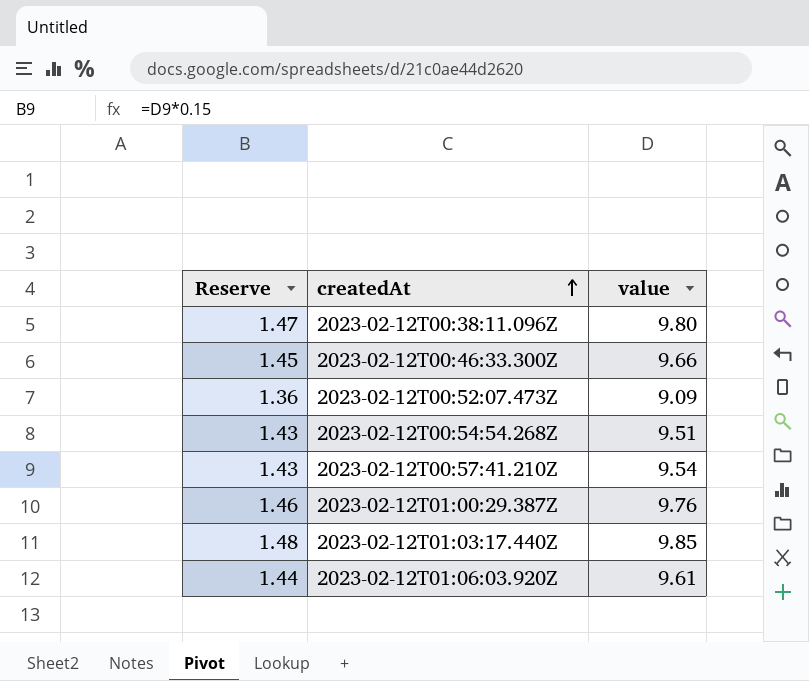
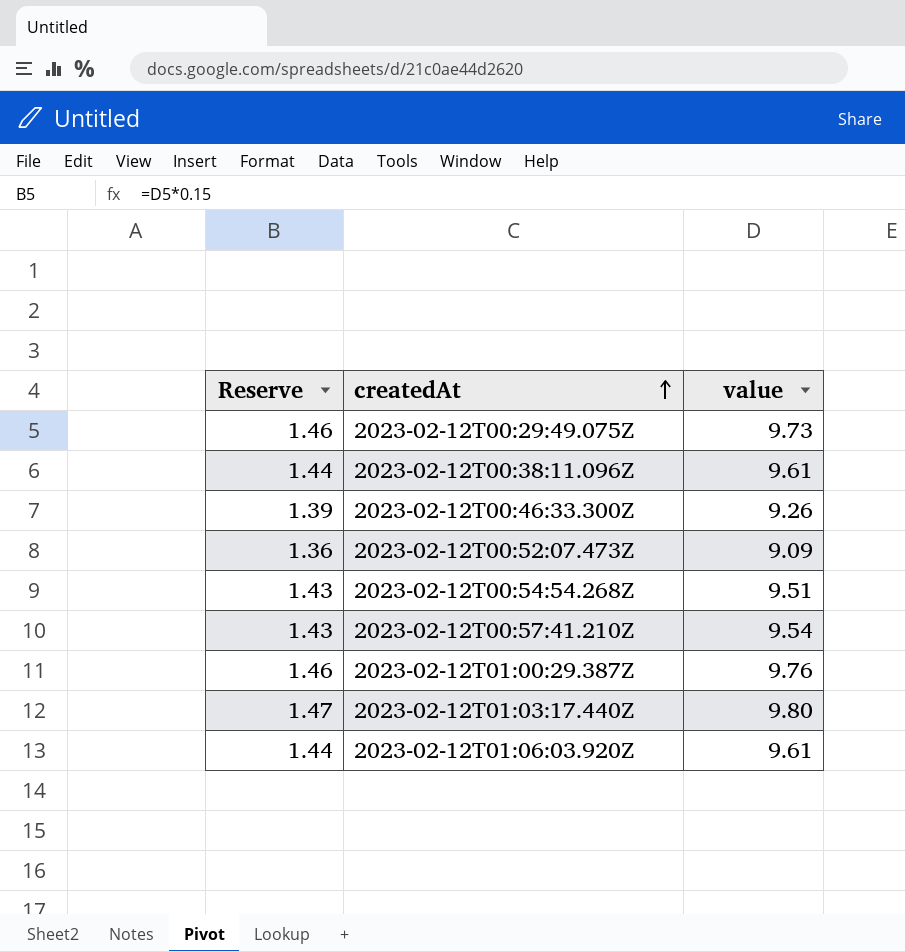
row 2023-02-12T00:29:49.075Z: none -> 1.46 | 9.73
2023-02-12T00:38:11.096Z | Reserve: 1.47 -> 1.44
2023-02-12T00:38:11.096Z | value: 9.80 -> 9.61
2023-02-12T00:46:33.300Z | Reserve: 1.45 -> 1.39
2023-02-12T00:46:33.300Z | value: 9.66 -> 9.26
2023-02-12T01:03:17.440Z | Reserve: 1.48 -> 1.47
2023-02-12T01:03:17.440Z | value: 9.85 -> 9.80

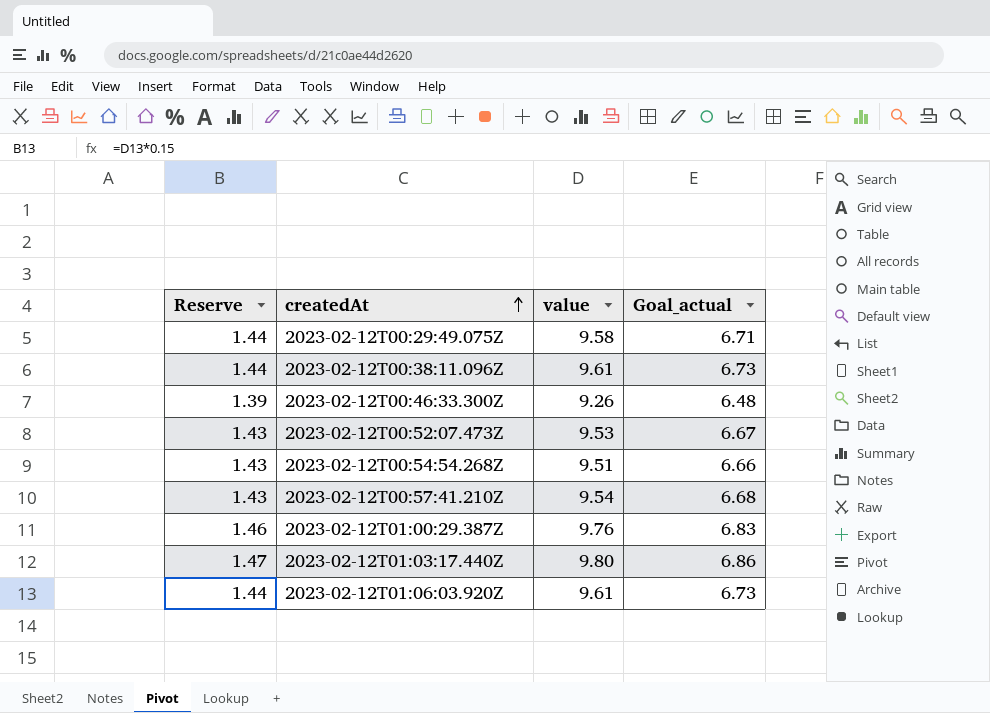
column Goal_actual | formula: none -> [value] * 0.7
2023-02-12T00:29:49.075Z | Reserve: 1.46 -> 1.44
2023-02-12T00:29:49.075Z | value: 9.73 -> 9.58
2023-02-12T00:52:07.473Z | Reserve: 1.36 -> 1.43
2023-02-12T00:52:07.473Z | value: 9.09 -> 9.53

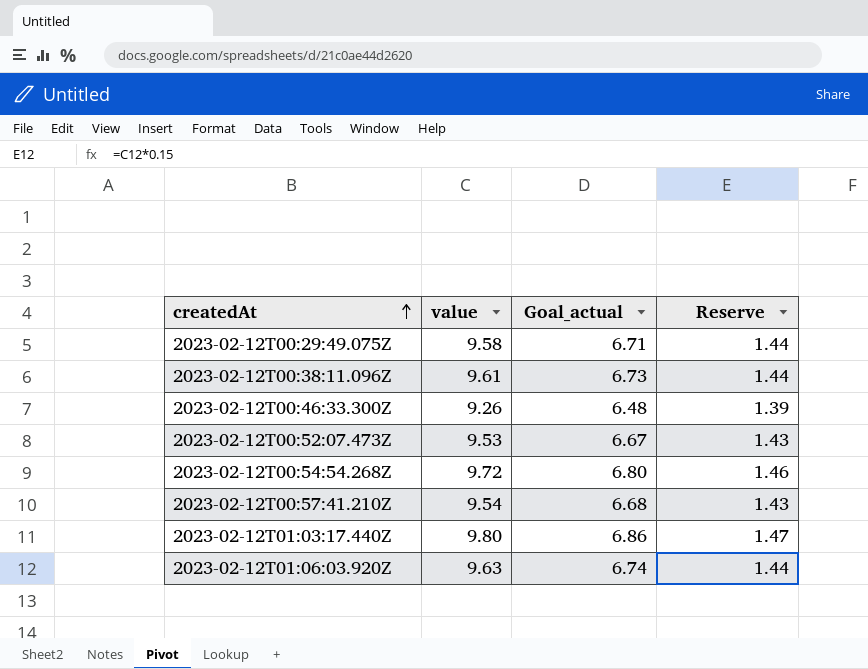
column Reserve | position: 1 -> 4
row 2023-02-12T01:00:29.387Z: 1.46 | 9.76 | 6.83 -> none
2023-02-12T00:54:54.268Z | value: 9.51 -> 9.72
2023-02-12T00:54:54.268Z | Goal_actual: 6.66 -> 6.80
2023-02-12T00:54:54.268Z | Reserve: 1.43 -> 1.46
2023-02-12T01:06:03.920Z | value: 9.61 -> 9.63
2023-02-12T01:06:03.920Z | Goal_actual: 6.73 -> 6.74

